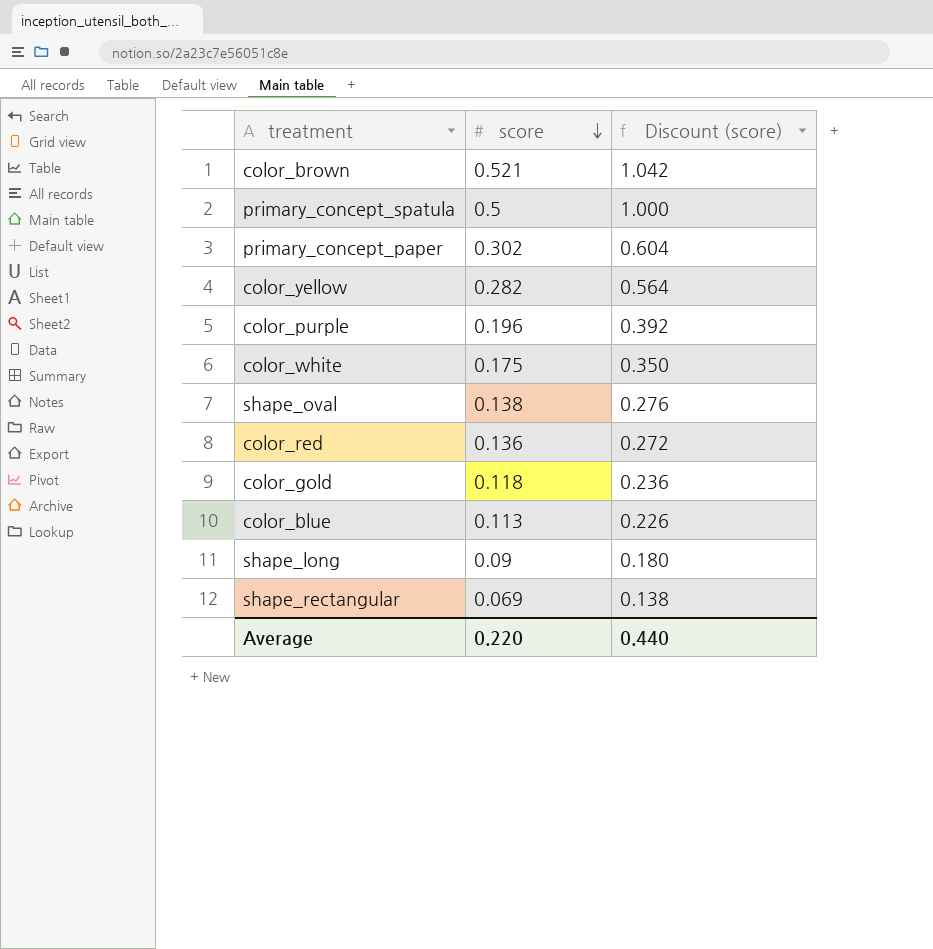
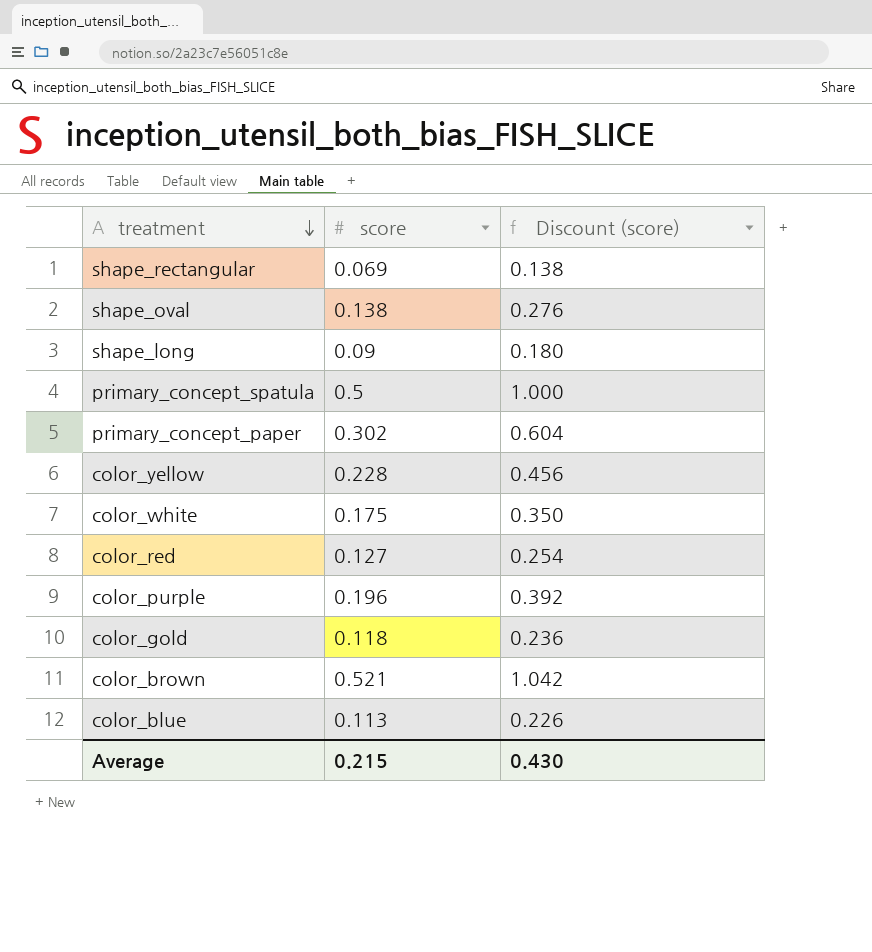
row order: score descending -> treatment descending
color_yellow | score: 0.282 -> 0.228
color_yellow | Discount (score): 0.564 -> 0.456
color_red | score: 0.136 -> 0.127
color_red | Discount (score): 0.272 -> 0.254
Average | score: 0.220 -> 0.215
Average | Discount (score): 0.440 -> 0.430

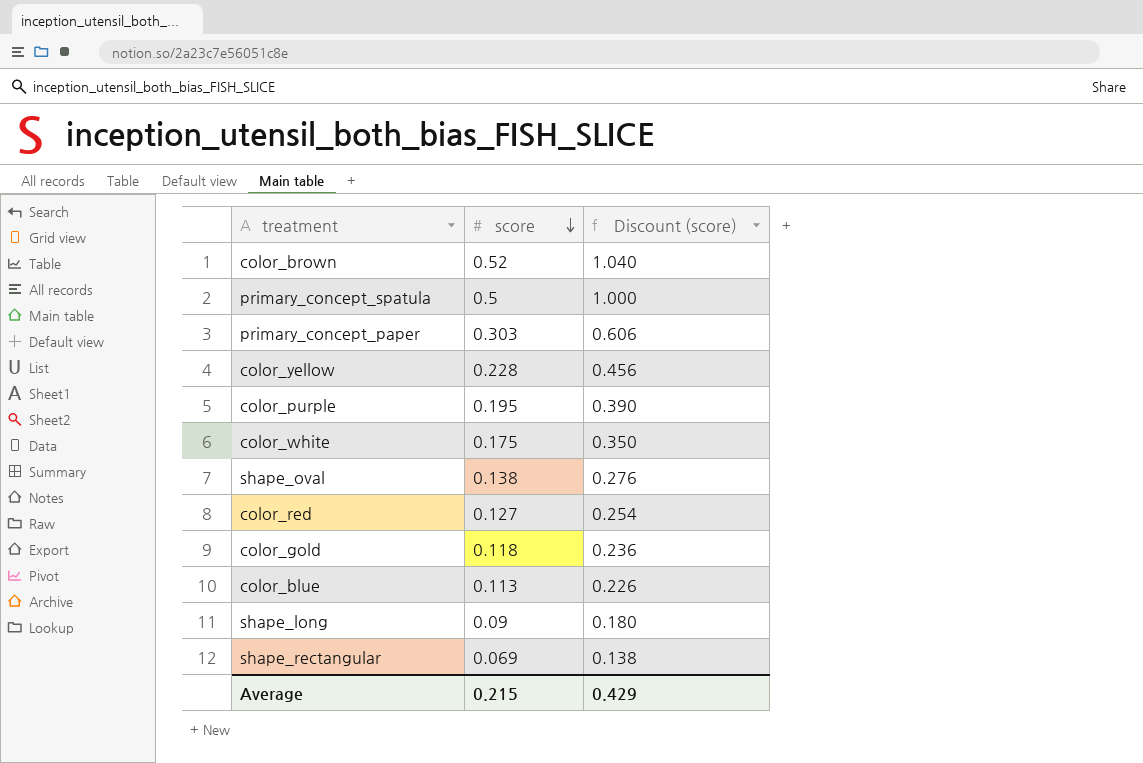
row order: treatment descending -> score descending
color_brown | score: 0.521 -> 0.52
color_brown | Discount (score): 1.042 -> 1.040
primary_concept_paper | score: 0.302 -> 0.303
primary_concept_paper | Discount (score): 0.604 -> 0.606
color_purple | score: 0.196 -> 0.195
color_purple | Discount (score): 0.392 -> 0.390
Average | Discount (score): 0.430 -> 0.429

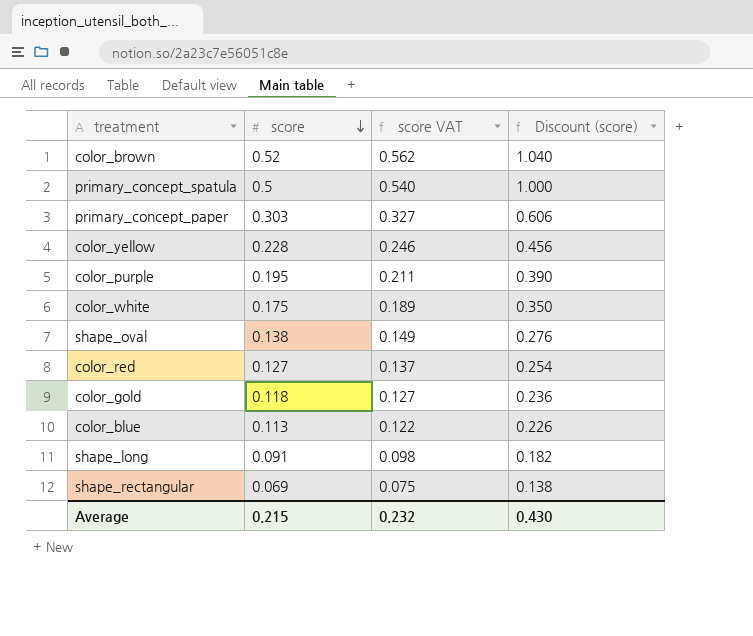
column score VAT | formula: none -> [score] * 1.08
shape_long | score: 0.09 -> 0.091
shape_long | Discount (score): 0.180 -> 0.182
Average | Discount (score): 0.429 -> 0.430

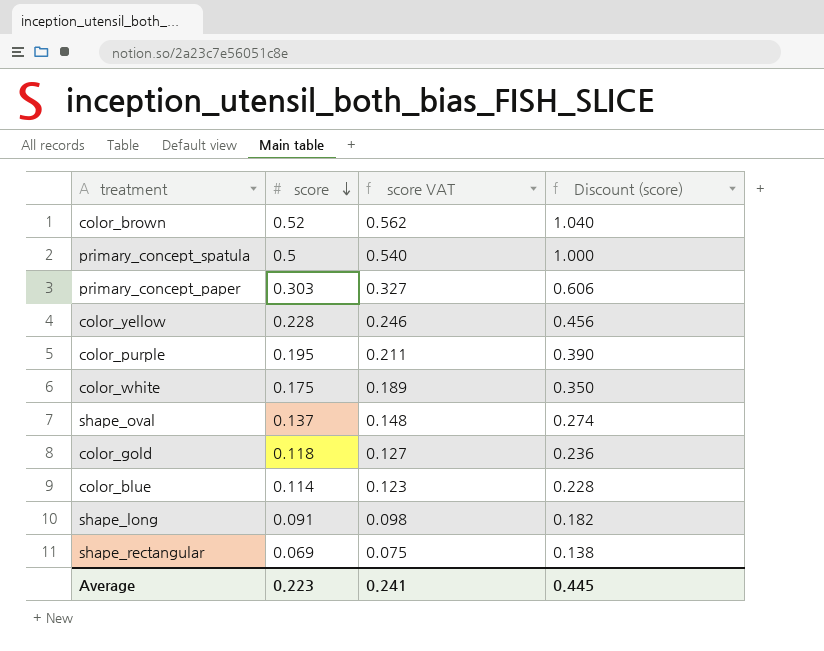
row color_red: 0.127 | 0.137 | 0.254 -> none
shape_oval | score: 0.138 -> 0.137
shape_oval | score VAT: 0.149 -> 0.148
shape_oval | Discount (score): 0.276 -> 0.274
color_blue | score: 0.113 -> 0.114
color_blue | score VAT: 0.122 -> 0.123
color_blue | Discount (score): 0.226 -> 0.228
Average | score: 0.215 -> 0.223
Average | score VAT: 0.232 -> 0.241
Average | Discount (score): 0.430 -> 0.445

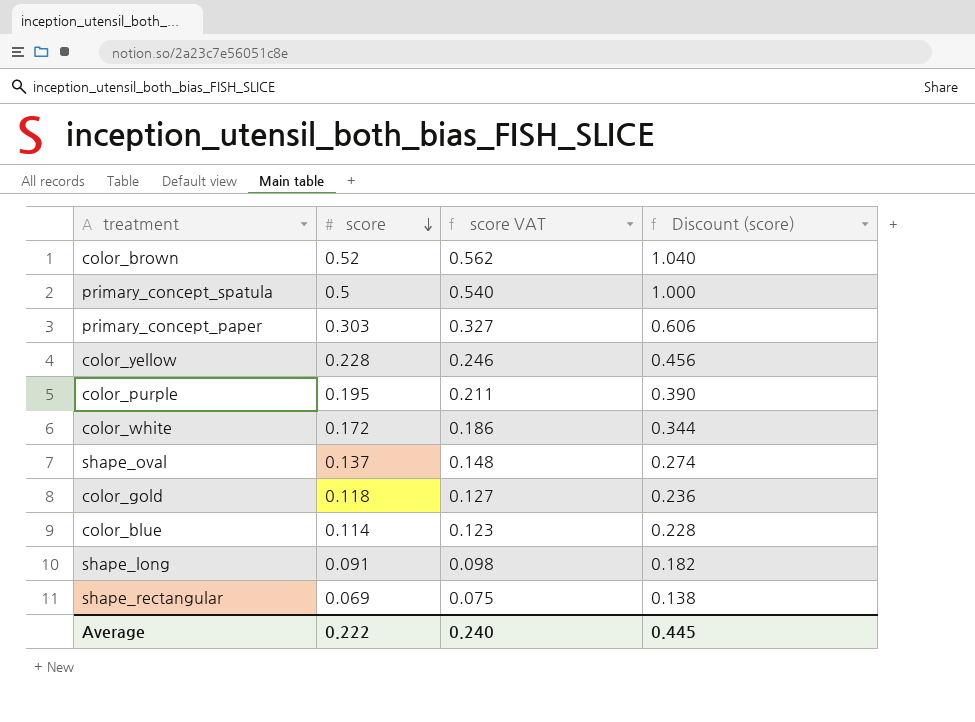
color_white | score: 0.175 -> 0.172
color_white | score VAT: 0.189 -> 0.186
color_white | Discount (score): 0.350 -> 0.344
Average | score: 0.223 -> 0.222
Average | score VAT: 0.241 -> 0.240

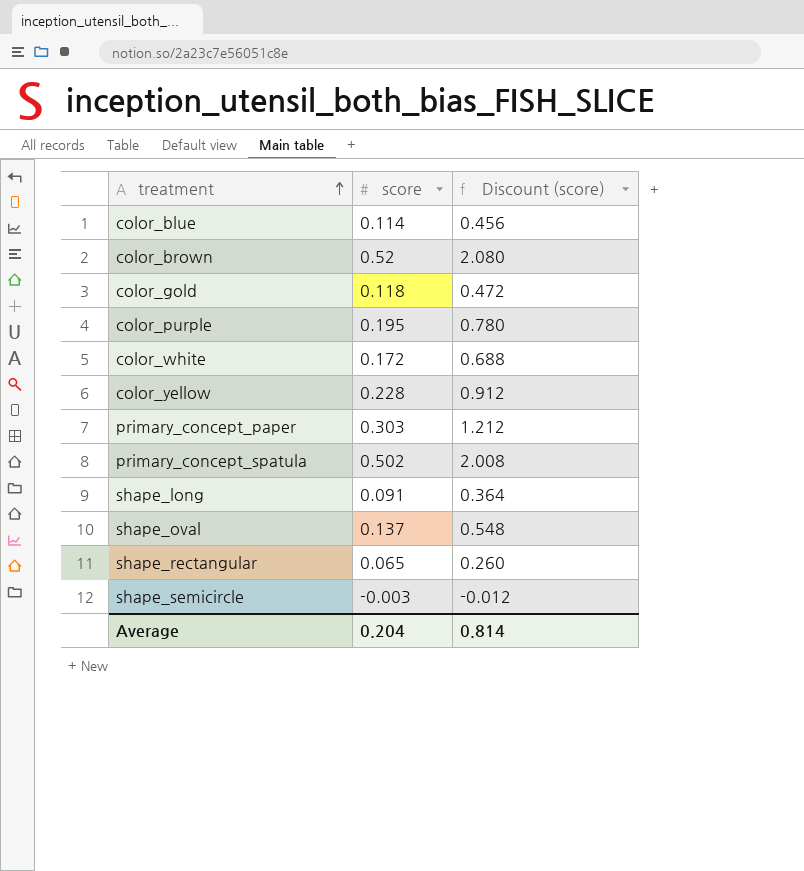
row order: score descending -> treatment ascending
column score VAT | formula: [score] * 1.08 -> none
column Discount (score) | formula: [score] * 2 -> [score] * 4
primary_concept_spatula | score: 0.5 -> 0.502
shape_rectangular | score: 0.069 -> 0.065
row shape_semicircle: none -> -0.003 | -0.012
Average | score: 0.222 -> 0.204
Average | Discount (score): 0.445 -> 0.814

